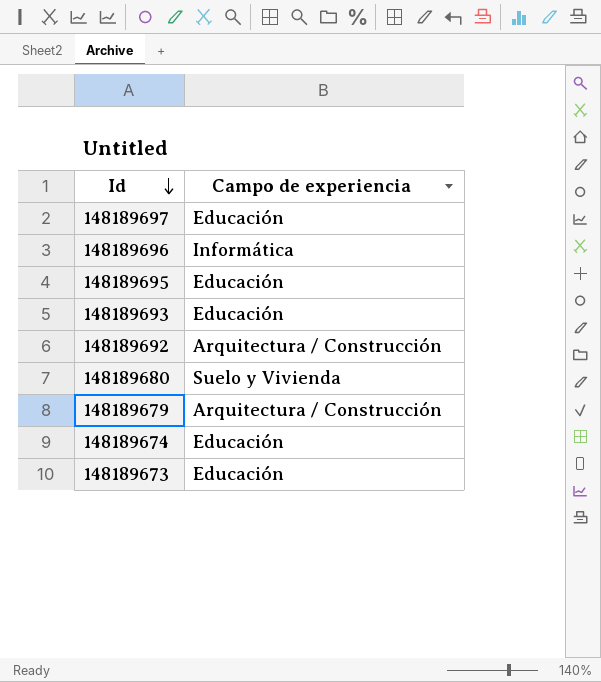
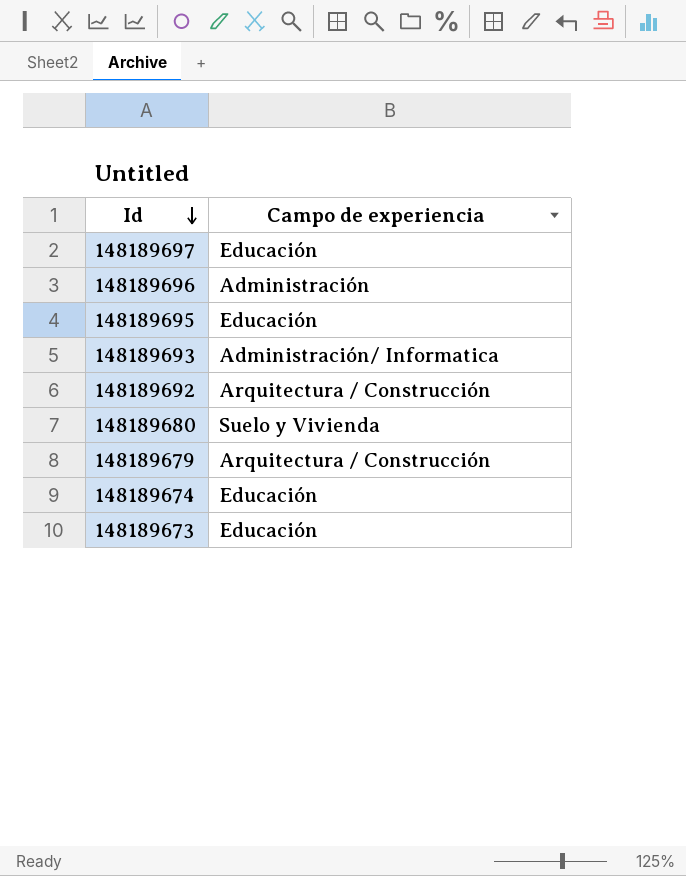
148189696 | Campo de experiencia: Informática -> Administración
148189693 | Campo de experiencia: Educación -> Administración/ Informatica

